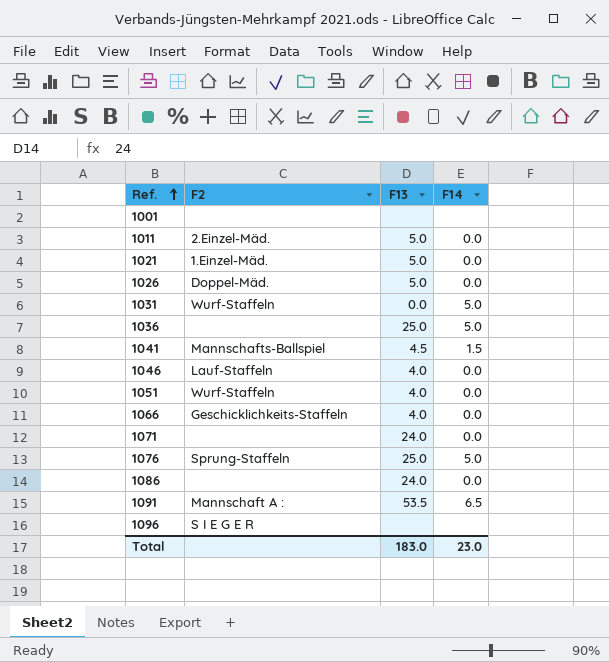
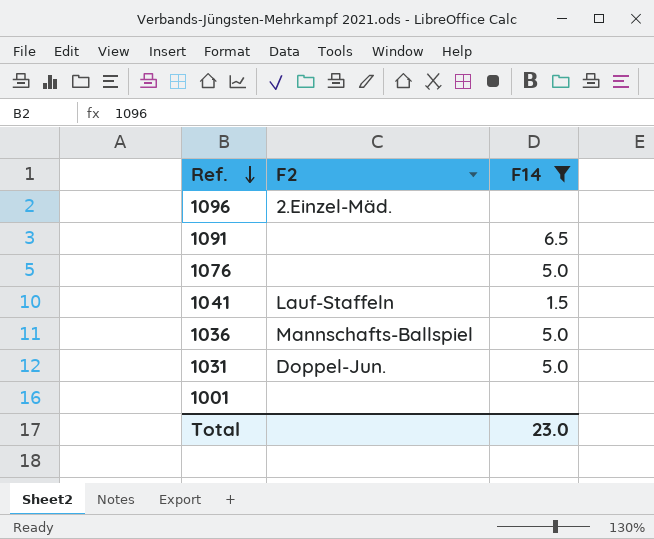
filter: none -> F14 != 0.0
row order: Ref. ascending -> Ref. descending
column F13 | position: 3 -> none
1096 | F2: S I E G E R -> 2.Einzel-Mäd.
1091 | F2: Mannschaft A : -> none
1076 | F2: Sprung-Staffeln -> none
1041 | F2: Mannschafts-Ballspiel -> Lauf-Staffeln
1036 | F2: none -> Mannschafts-Ballspiel
1031 | F2: Wurf-Staffeln -> Doppel-Jun.

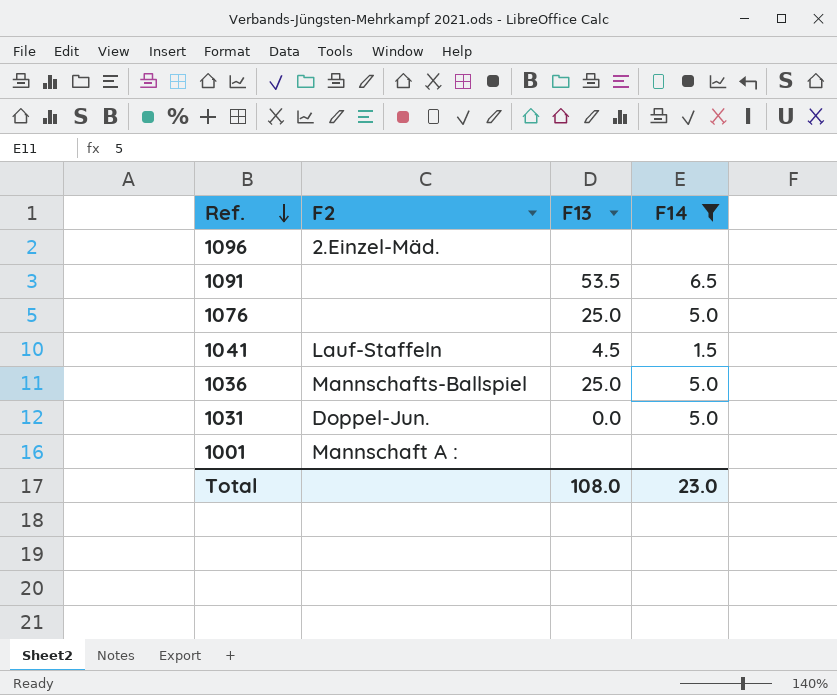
column F13 | position: none -> 3
1001 | F2: none -> Mannschaft A :

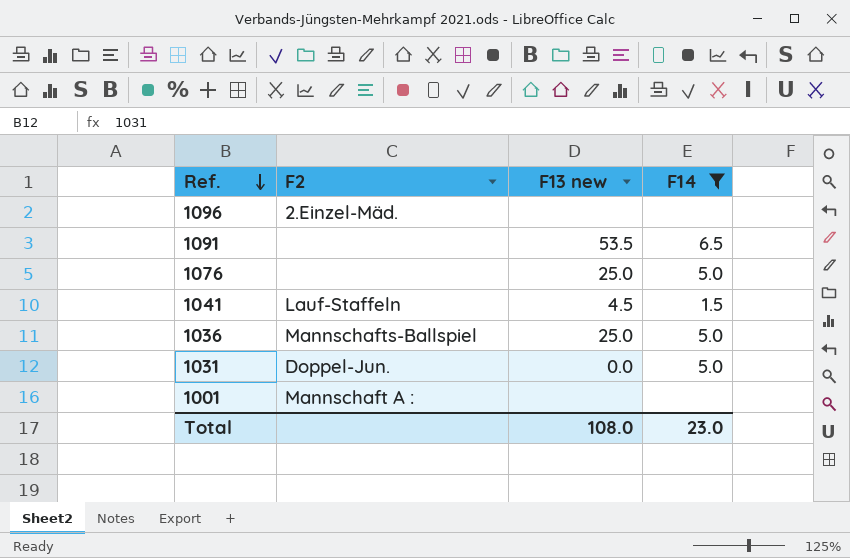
column name: F13 -> F13 new

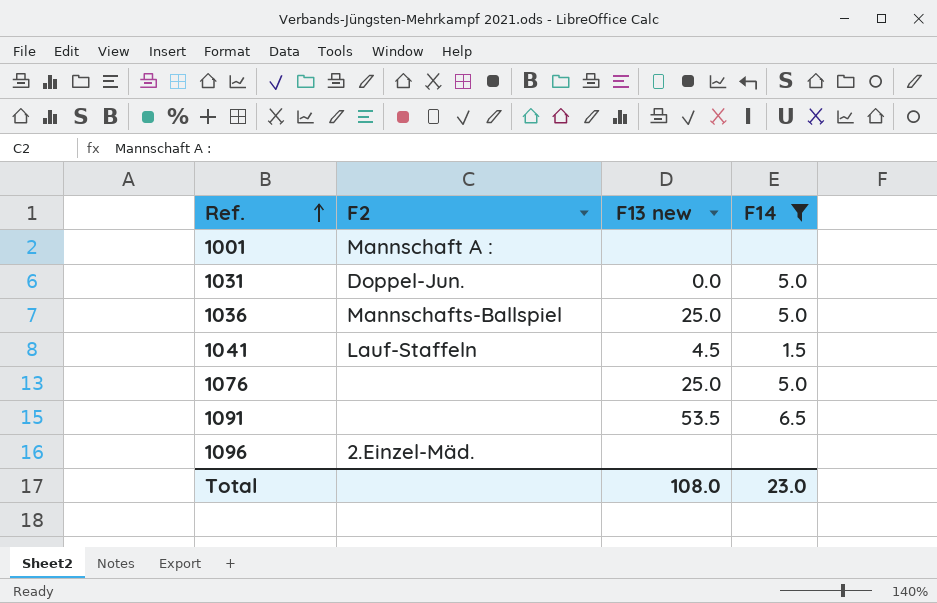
row order: Ref. descending -> Ref. ascending

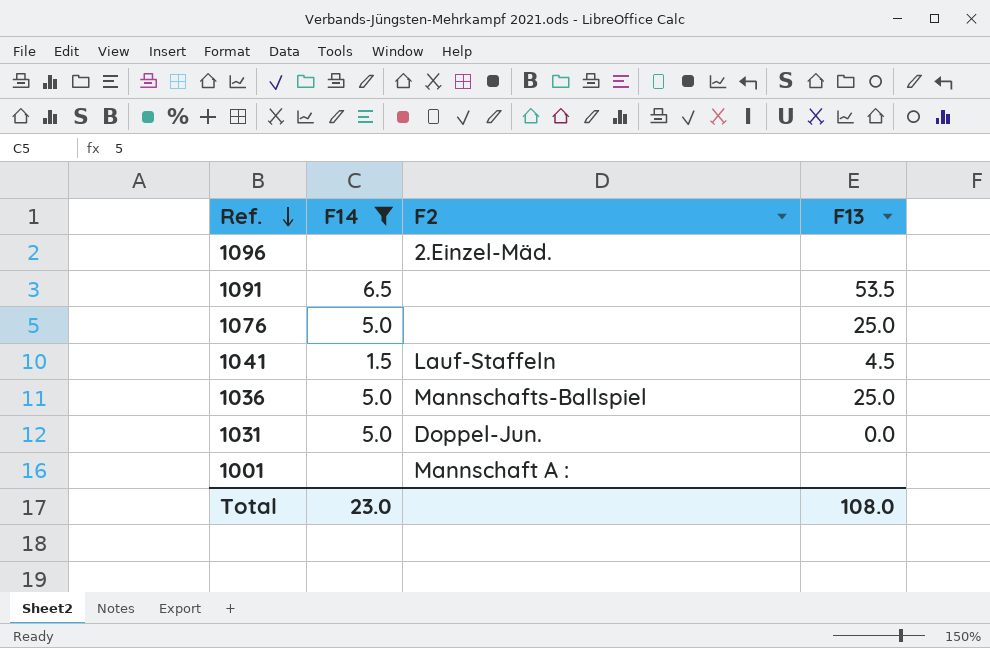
row order: Ref. ascending -> Ref. descending
column F14 | position: 4 -> 2
column name: F13 new -> F13

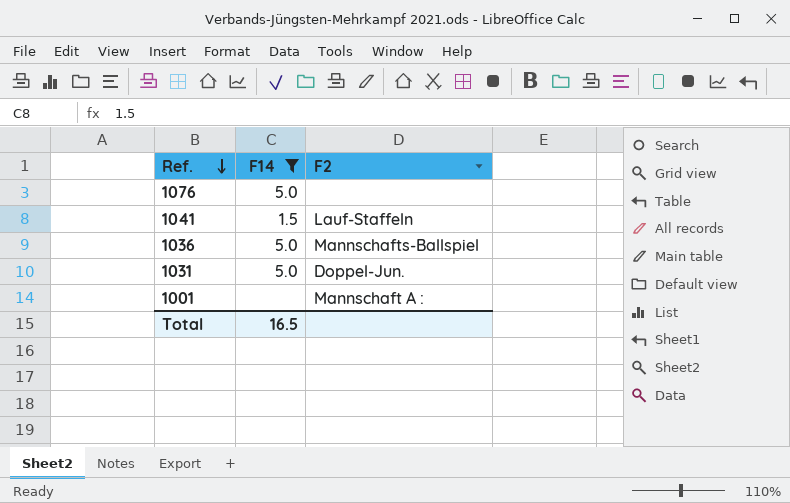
column F13 | position: 4 -> none
row 1096: none | 2.Einzel-Mäd. | none -> none
row 1091: 6.5 | none | 53.5 -> none
Total | F14: 23.0 -> 16.5

